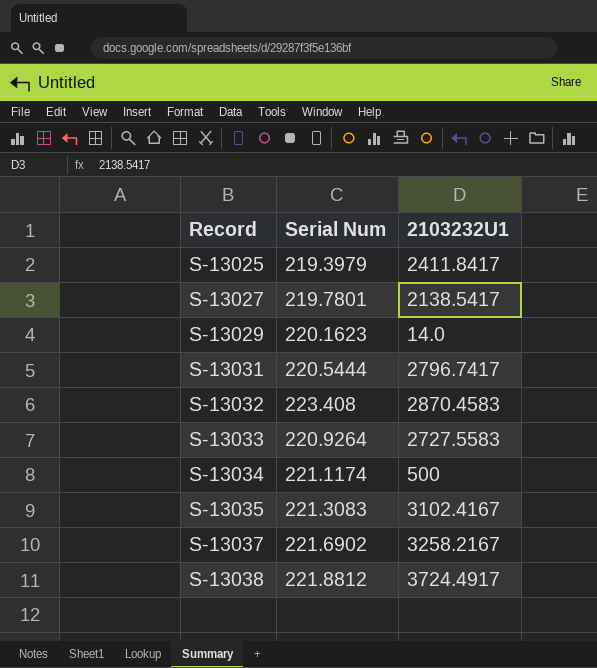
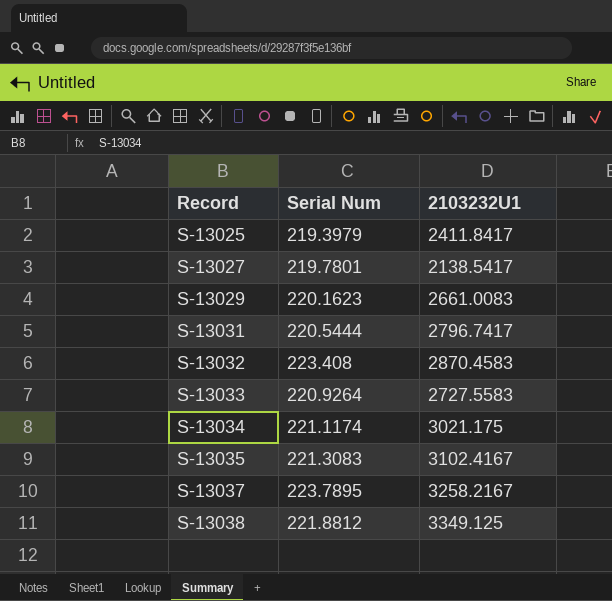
S-13029 | 2103232U1: 14.0 -> 2661.0083
S-13034 | 2103232U1: 500 -> 3021.175
S-13037 | Serial Num: 221.6902 -> 223.7895
S-13038 | 2103232U1: 3724.4917 -> 3349.125

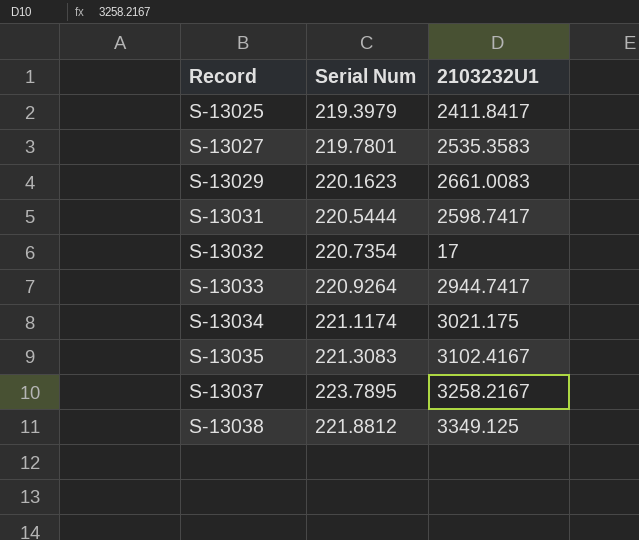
S-13027 | 2103232U1: 2138.5417 -> 2535.3583
S-13031 | 2103232U1: 2796.7417 -> 2598.7417
S-13032 | Serial Num: 223.408 -> 220.7354
S-13032 | 2103232U1: 2870.4583 -> 17
S-13033 | 2103232U1: 2727.5583 -> 2944.7417

